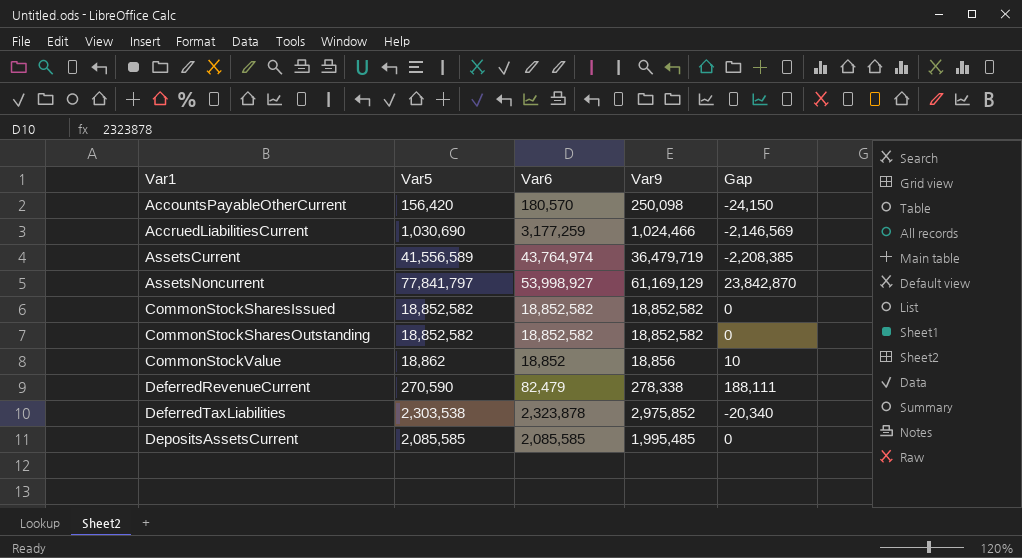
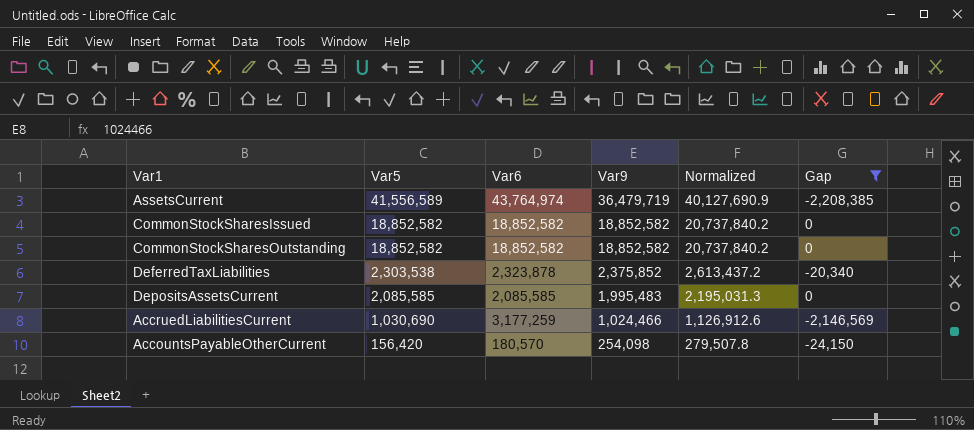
filter: none -> Gap <= 0
row order: Var1 ascending -> Var5 descending
column Normalized | formula: none -> [Var9] * 1.1
DeferredTaxLiabilities | Var9: 2,975,852 -> 2,375,852
DepositsAssetsCurrent | Var9: 1,995,485 -> 1,995,483
AccountsPayableOtherCurrent | Var9: 250,098 -> 254,098

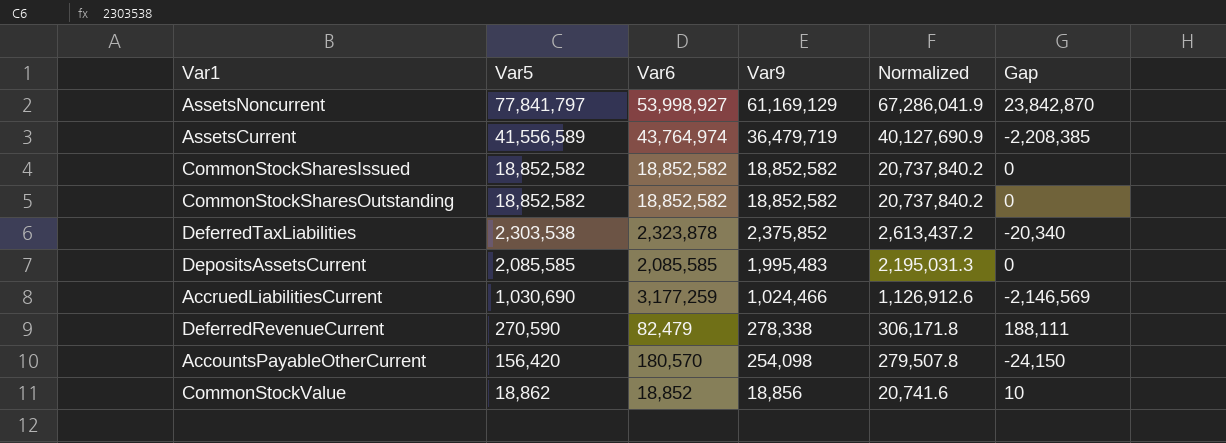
filter: Gap <= 0 -> none

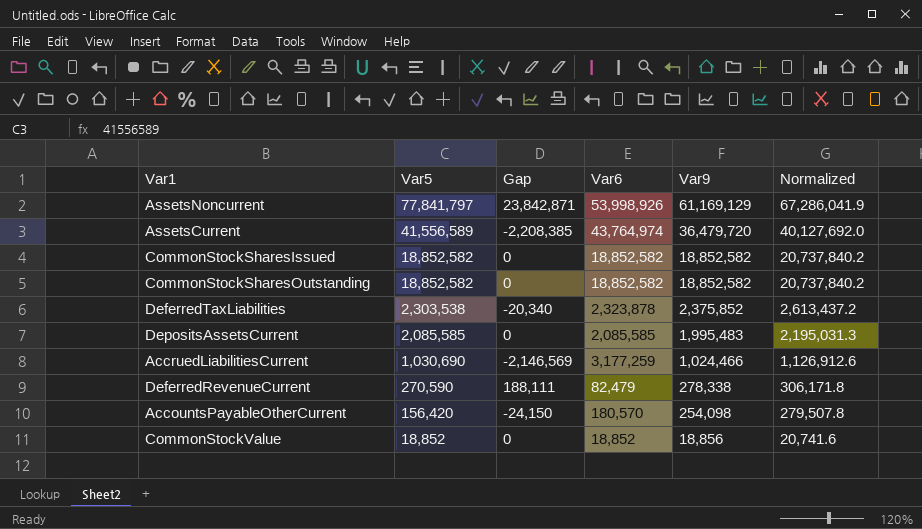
column Gap | position: 6 -> 3
AssetsNoncurrent | Gap: 23,842,870 -> 23,842,871
AssetsNoncurrent | Var6: 53,998,927 -> 53,998,926
AssetsCurrent | Var9: 36,479,719 -> 36,479,720
AssetsCurrent | Normalized: 40,127,690.9 -> 40,127,692.0
CommonStockValue | Var5: 18,862 -> 18,852
CommonStockValue | Gap: 10 -> 0

